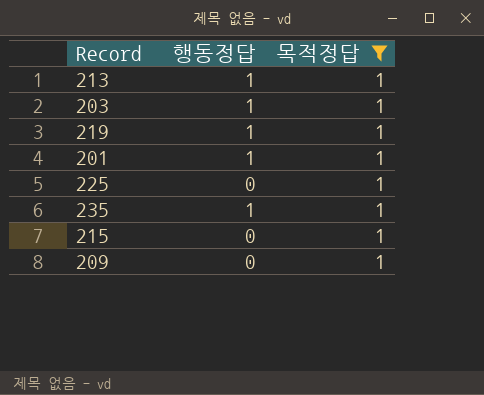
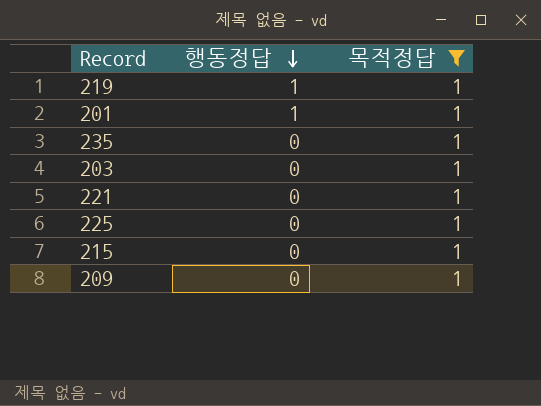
row order: none -> 행동정답 descending
row 213: 1 | 1 -> none
235 | 행동정답: 1 -> 0
203 | 행동정답: 1 -> 0
row 221: none -> 0 | 1

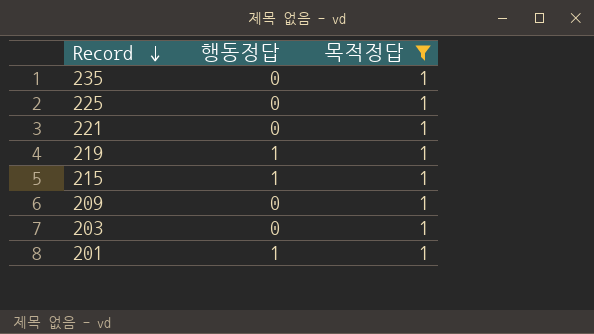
row order: 행동정답 descending -> Record descending
215 | 행동정답: 0 -> 1

